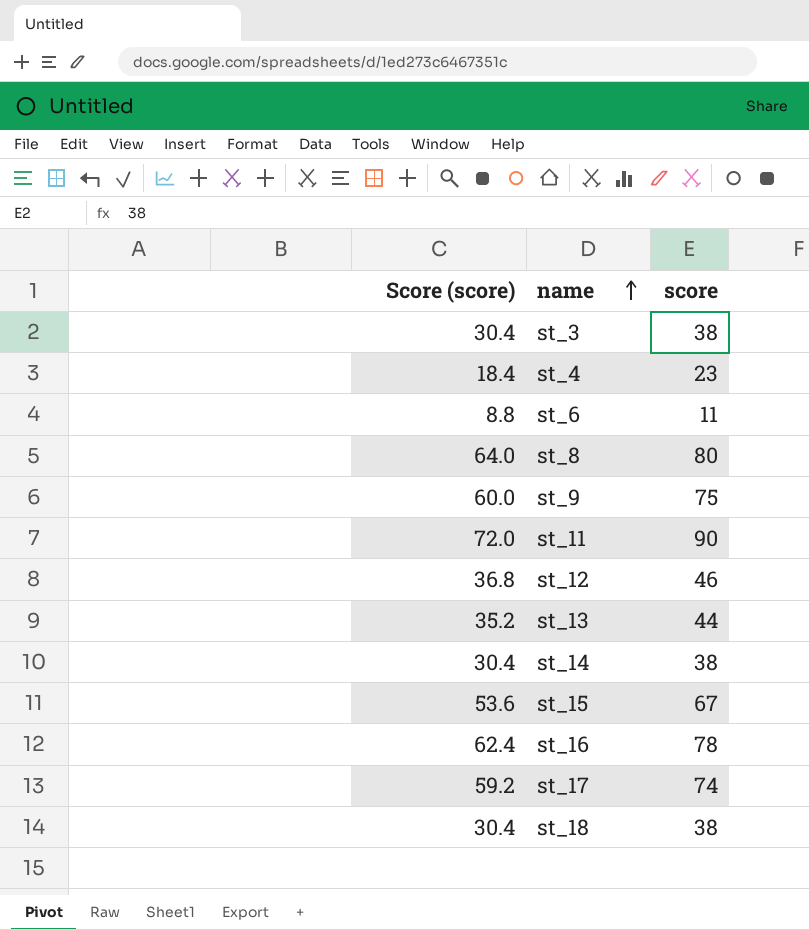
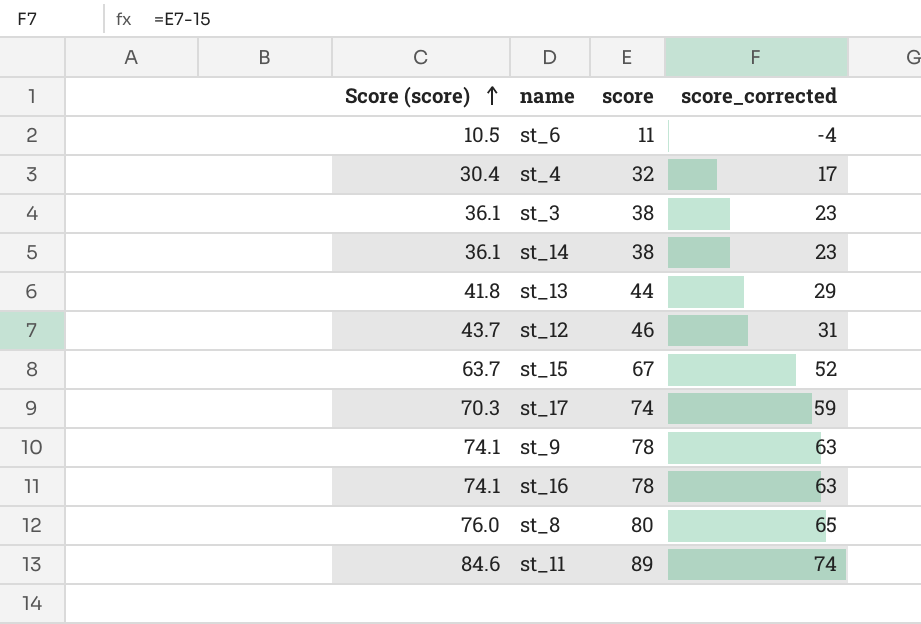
row order: name ascending -> Score (score) ascending
column Score (score) | formula: [score] * 0.8 -> [score] * 0.95
column score_corrected | formula: none -> [score] - 15
row st_18: 30.4 | 38 -> none
st_4 | score: 23 -> 32
st_9 | score: 75 -> 78
st_11 | score: 90 -> 89

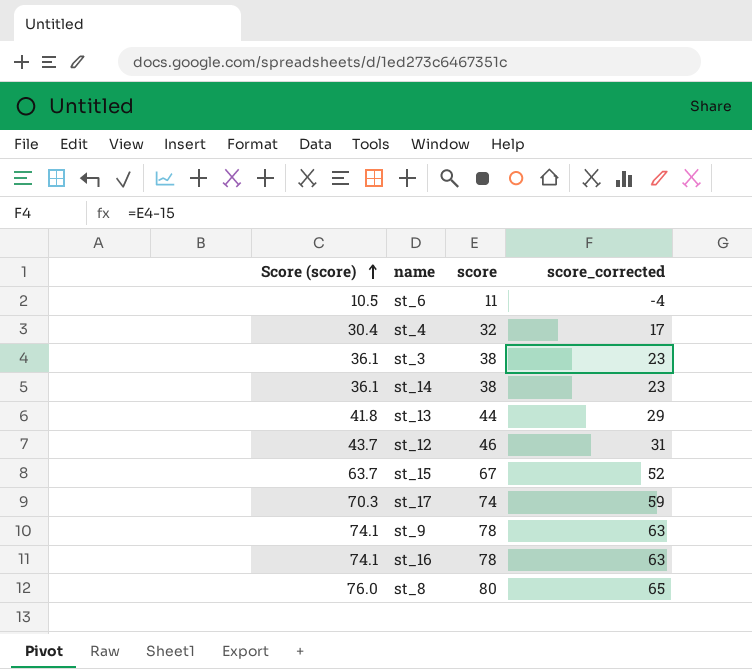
row st_11: 84.6 | 89 | 74 -> none

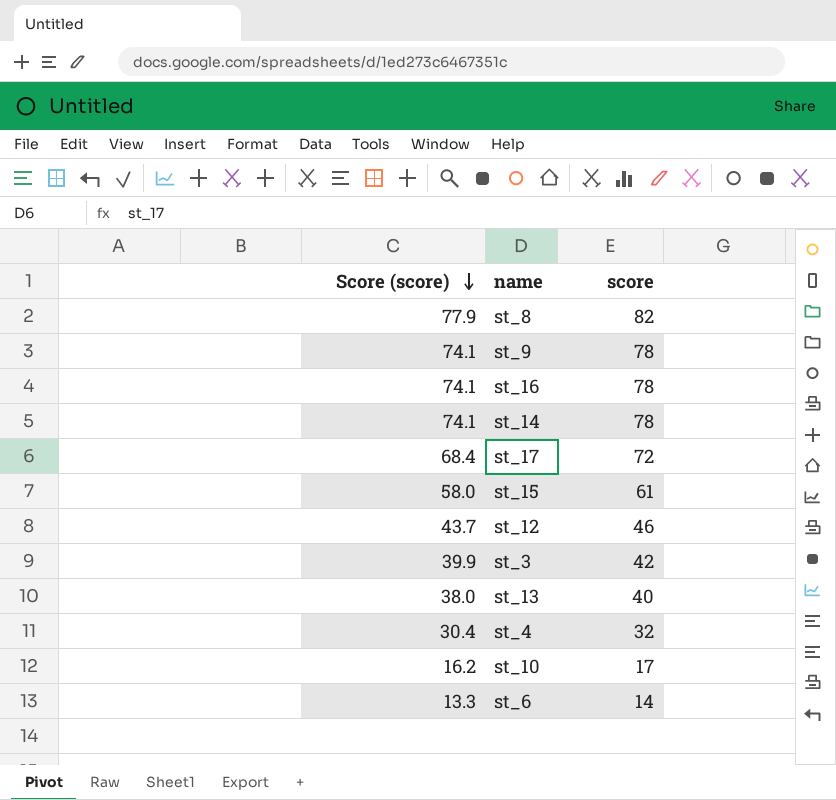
row order: Score (score) ascending -> Score (score) descending
column score_corrected | formula: [score] - 15 -> none
st_8 | Score (score): 76.0 -> 77.9
st_8 | score: 80 -> 82
st_14 | Score (score): 36.1 -> 74.1
st_14 | score: 38 -> 78
st_17 | Score (score): 70.3 -> 68.4
st_17 | score: 74 -> 72
st_15 | Score (score): 63.7 -> 58.0
st_15 | score: 67 -> 61
st_3 | Score (score): 36.1 -> 39.9
st_3 | score: 38 -> 42
st_13 | Score (score): 41.8 -> 38.0
st_13 | score: 44 -> 40
row st_10: none -> 16.2 | 17
st_6 | Score (score): 10.5 -> 13.3
st_6 | score: 11 -> 14

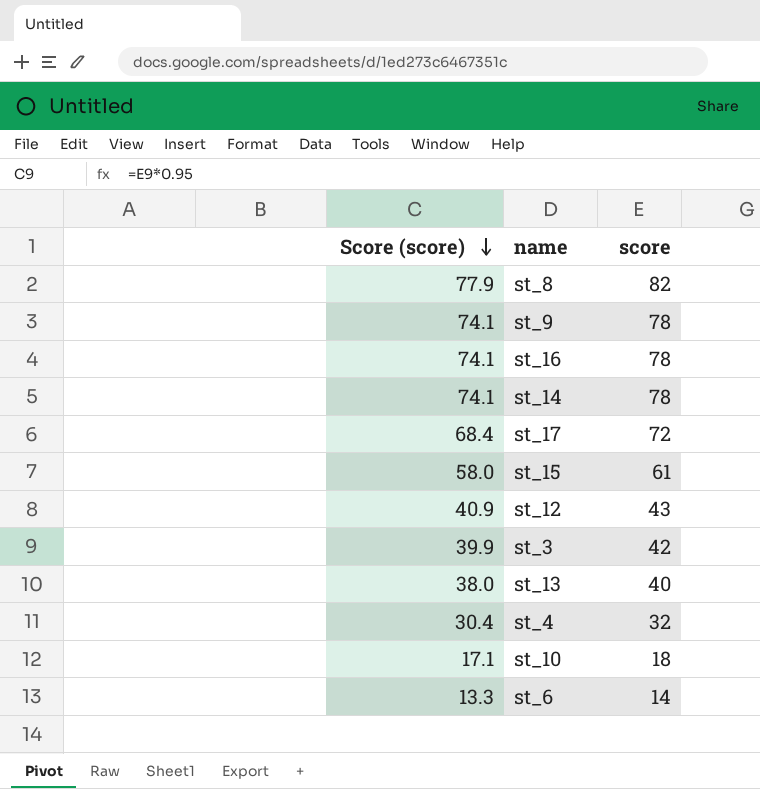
st_12 | Score (score): 43.7 -> 40.9
st_12 | score: 46 -> 43
st_10 | Score (score): 16.2 -> 17.1
st_10 | score: 17 -> 18

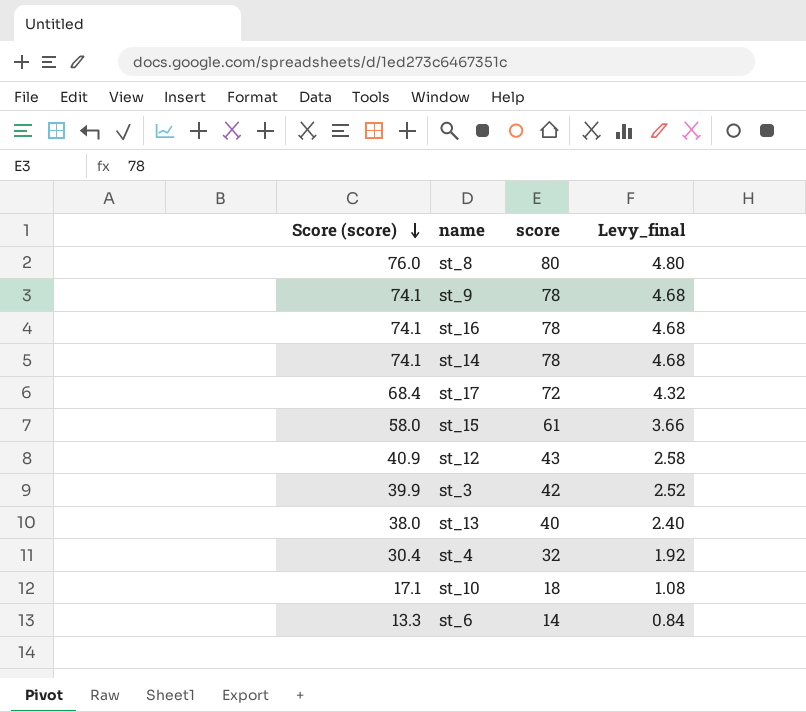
column Levy_final | formula: none -> [score] * 0.06
st_8 | Score (score): 77.9 -> 76.0
st_8 | score: 82 -> 80

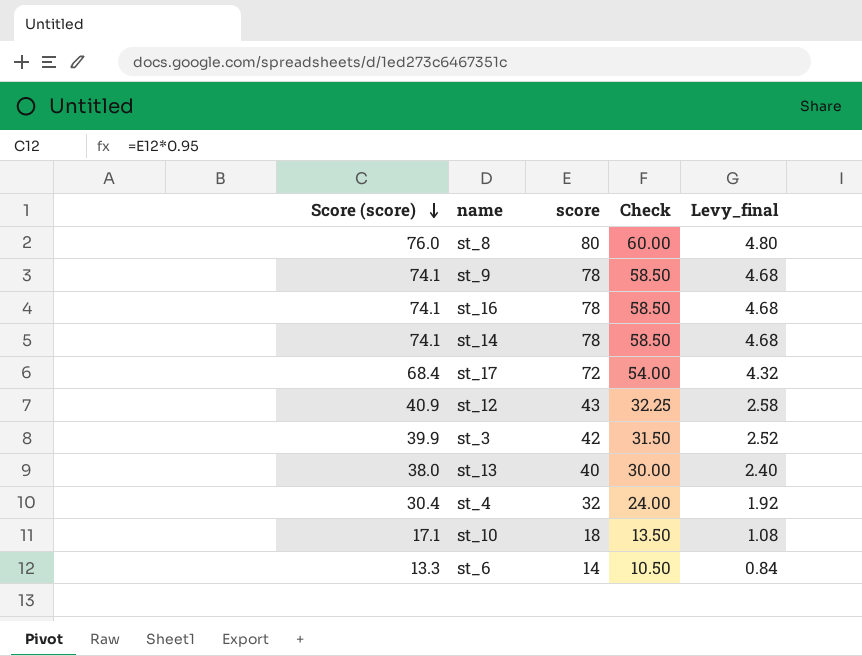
column Check | formula: none -> [score] * 0.75
row st_15: 58.0 | 61 | 3.66 -> none

